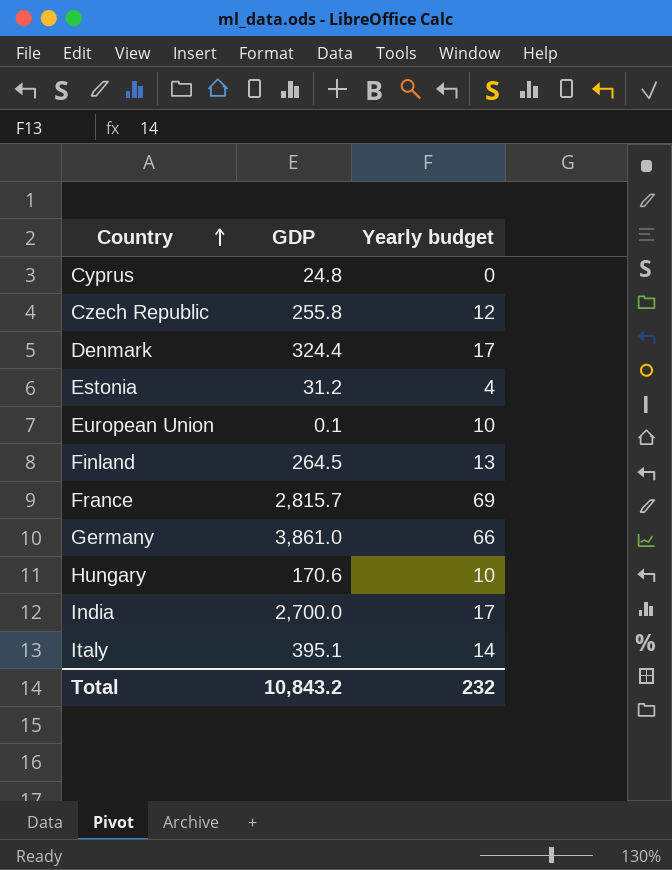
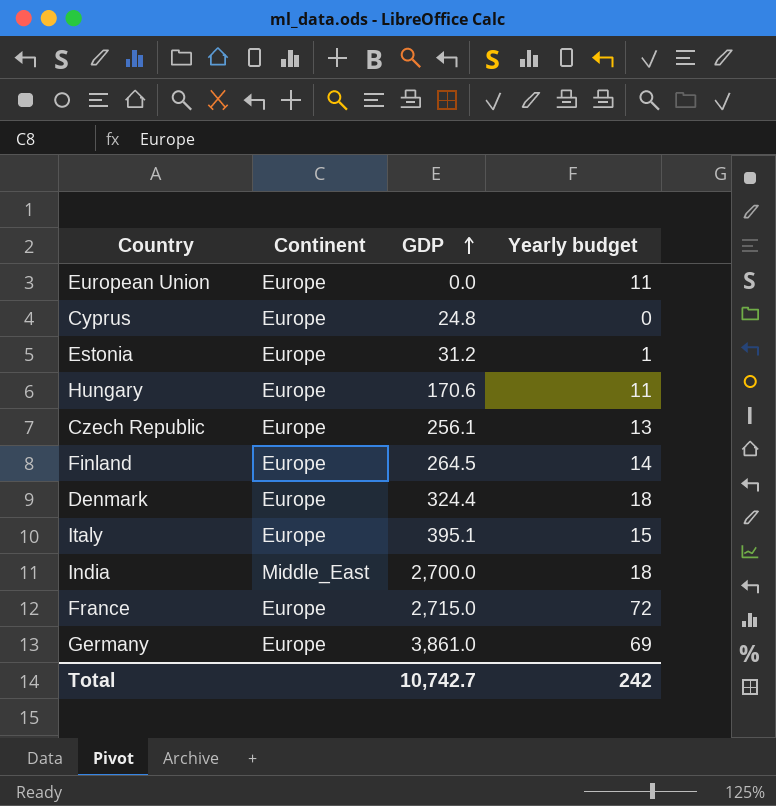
row order: Country ascending -> GDP ascending
column Continent | position: none -> 2
European Union | GDP: 0.1 -> 0.0
European Union | Yearly budget: 10 -> 11
Estonia | Yearly budget: 4 -> 1
Hungary | Yearly budget: 10 -> 11
Czech Republic | GDP: 255.8 -> 256.1
Czech Republic | Yearly budget: 12 -> 13
Finland | Yearly budget: 13 -> 14
Denmark | Yearly budget: 17 -> 18
Italy | Yearly budget: 14 -> 15
India | Yearly budget: 17 -> 18
France | GDP: 2,815.7 -> 2,715.0
France | Yearly budget: 69 -> 72
Germany | Yearly budget: 66 -> 69
Total | GDP: 10,843.2 -> 10,742.7
Total | Yearly budget: 232 -> 242

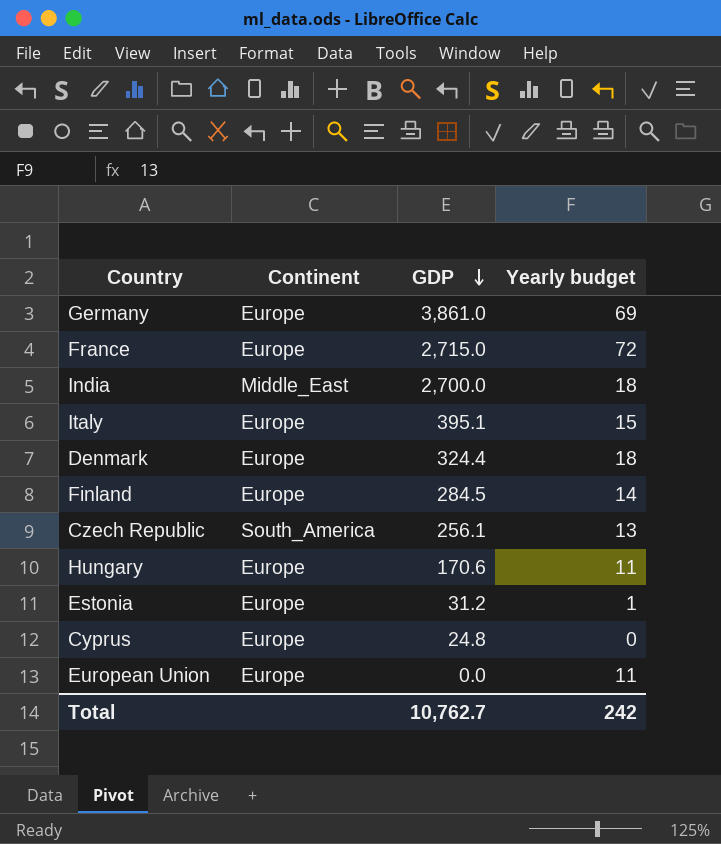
row order: GDP ascending -> GDP descending
Finland | GDP: 264.5 -> 284.5
Czech Republic | Continent: Europe -> South_America
Total | GDP: 10,742.7 -> 10,762.7

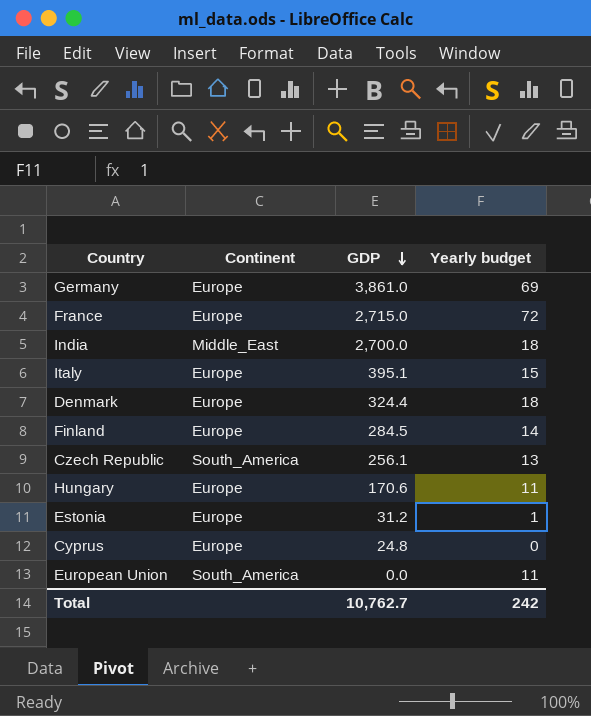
European Union | Continent: Europe -> South_America

